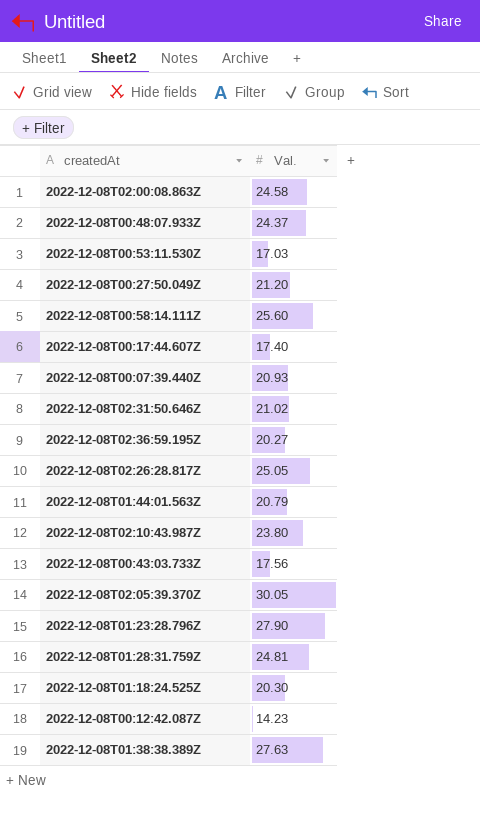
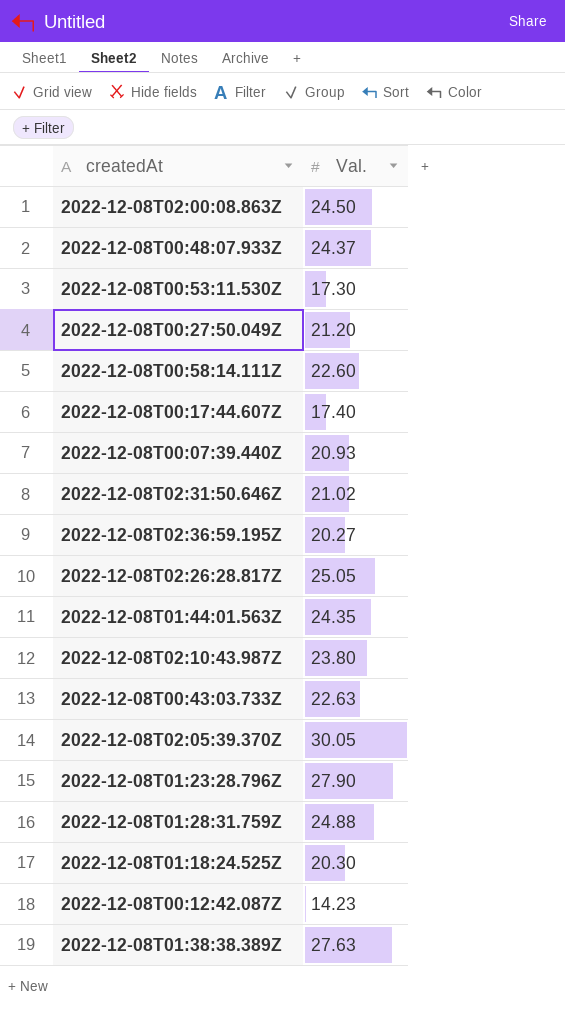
2022-12-08T02:00:08.863Z | Val.: 24.58 -> 24.50
2022-12-08T00:53:11.530Z | Val.: 17.03 -> 17.30
2022-12-08T00:58:14.111Z | Val.: 25.60 -> 22.60
2022-12-08T01:44:01.563Z | Val.: 20.79 -> 24.35
2022-12-08T00:43:03.733Z | Val.: 17.56 -> 22.63
2022-12-08T01:28:31.759Z | Val.: 24.81 -> 24.88

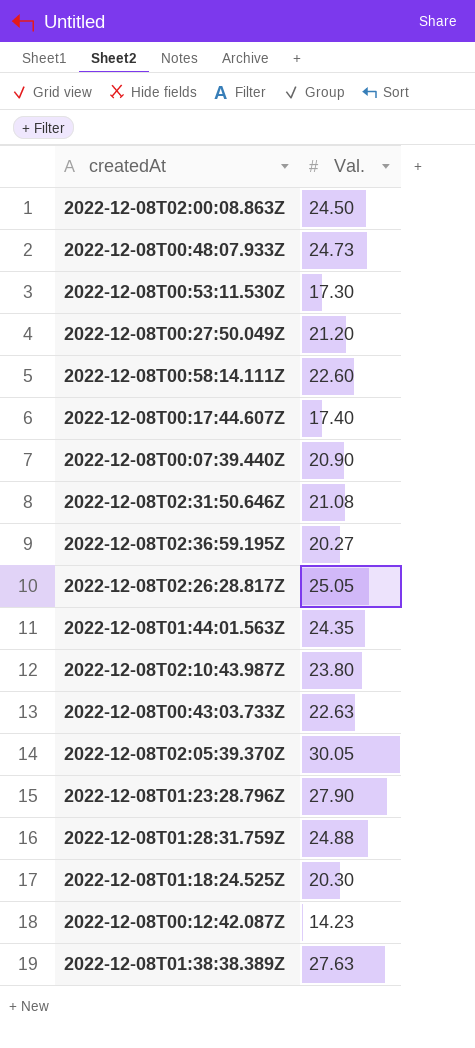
2022-12-08T00:48:07.933Z | Val.: 24.37 -> 24.73
2022-12-08T00:07:39.440Z | Val.: 20.93 -> 20.90
2022-12-08T02:31:50.646Z | Val.: 21.02 -> 21.08

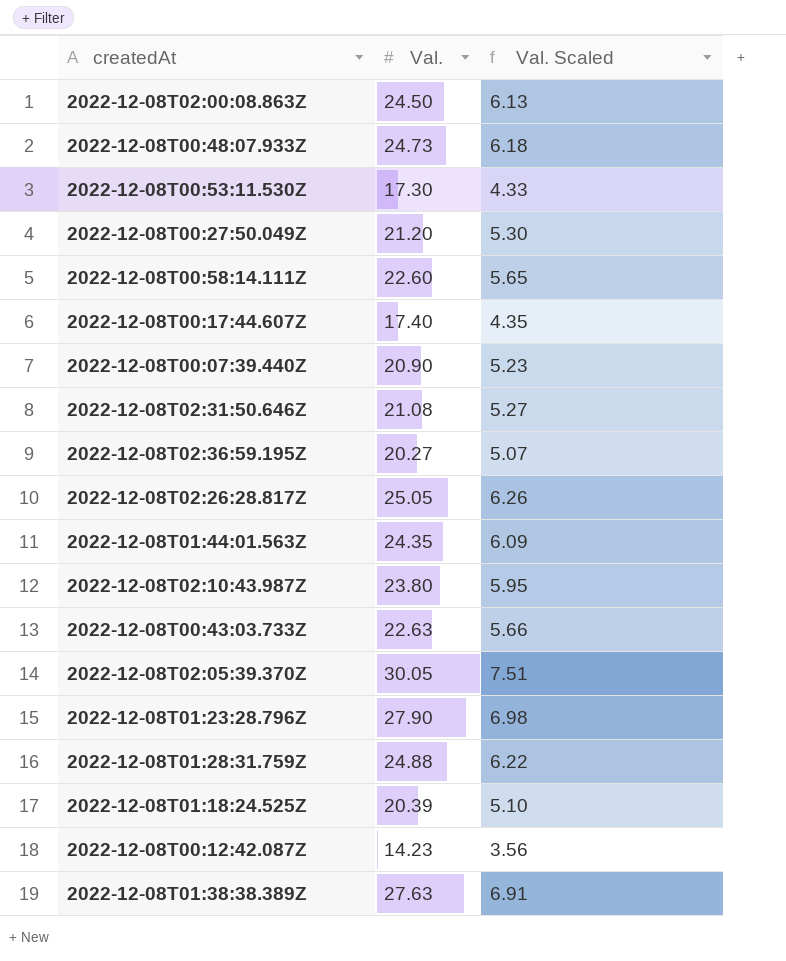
column Val. Scaled | formula: none -> [Val.] * 0.25
2022-12-08T01:18:24.525Z | Val.: 20.30 -> 20.39

